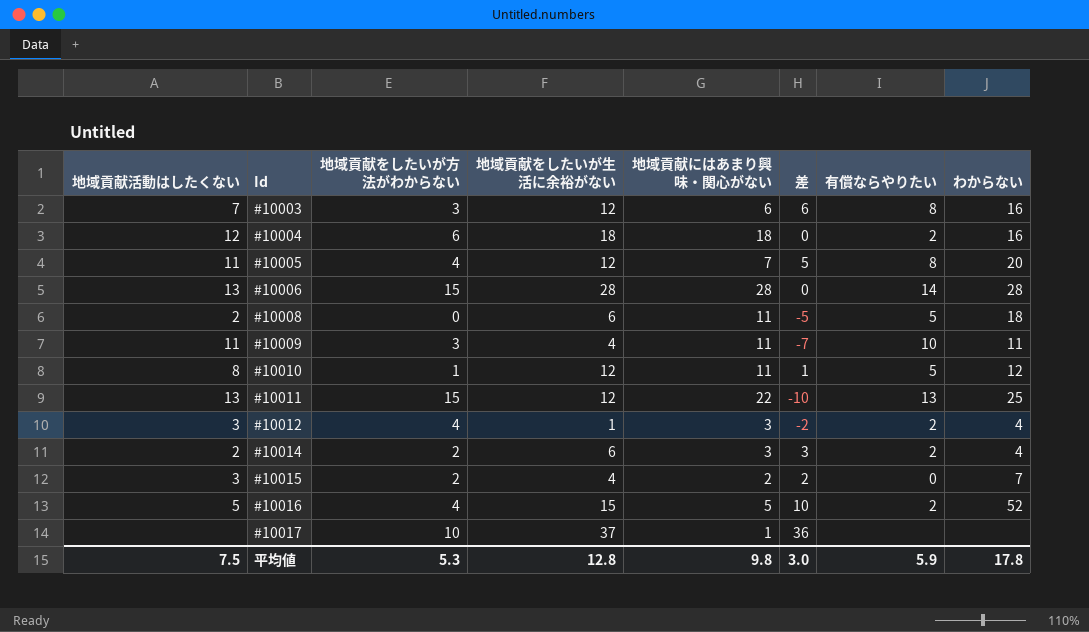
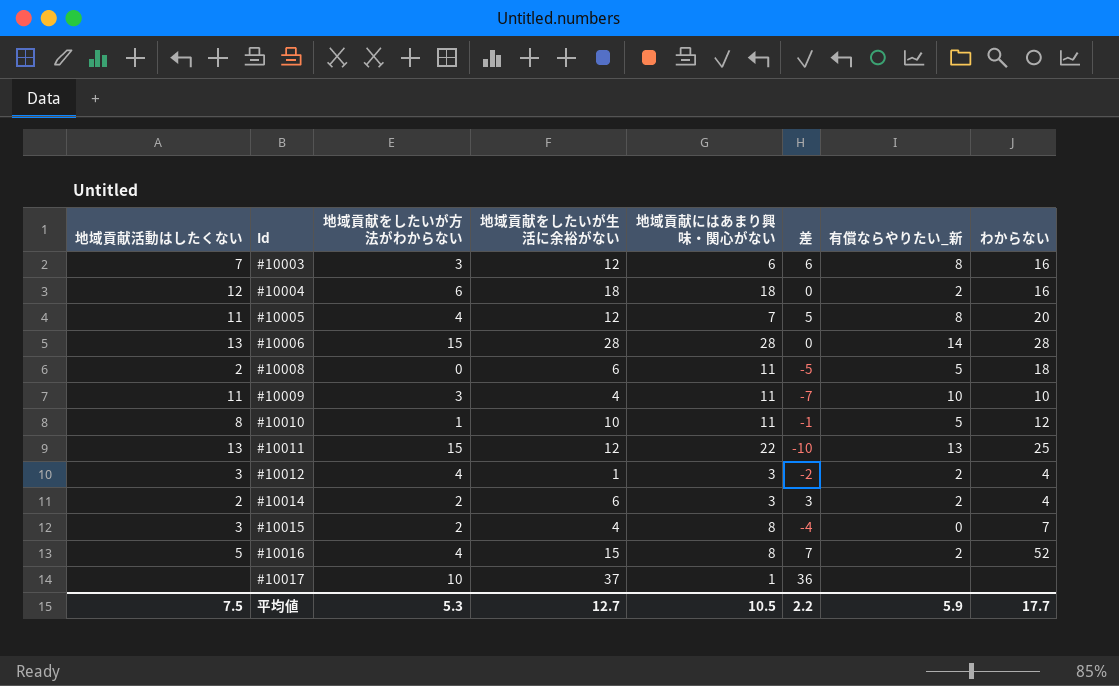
column name: 有償ならやりたい -> 有償ならやりたい_新
#10009 | わからない: 11 -> 10
#10010 | 地域貢献をしたいが生活に余裕がない: 12 -> 10
#10010 | 差: 1 -> -1
#10015 | 地域貢献にはあまり興味・関心がない: 2 -> 8
#10015 | 差: 2 -> -4
#10016 | 地域貢献にはあまり興味・関心がない: 5 -> 8
#10016 | 差: 10 -> 7
平均値 | 地域貢献をしたいが生活に余裕がない: 12.8 -> 12.7
平均値 | 地域貢献にはあまり興味・関心がない: 9.8 -> 10.5
平均値 | 差: 3.0 -> 2.2
平均値 | わからない: 17.8 -> 17.7

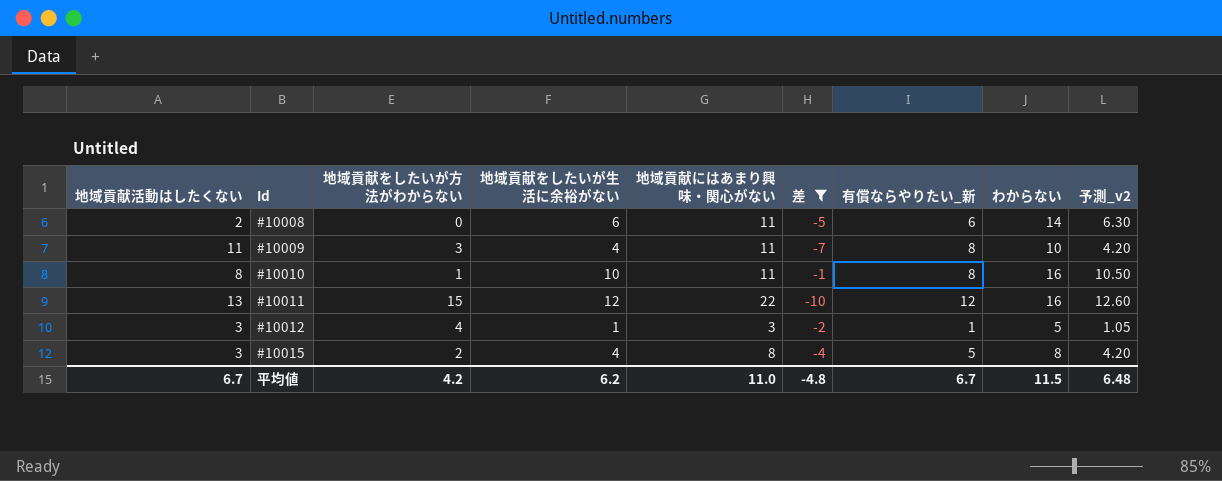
filter: none -> 差 <= -1
column 予測_v2 | formula: none -> [地域貢献をしたいが生活に余裕がない] * 1.05
#10008 | 有償ならやりたい_新: 5 -> 6
#10008 | わからない: 18 -> 14
#10009 | 有償ならやりたい_新: 10 -> 8
#10010 | 有償ならやりたい_新: 5 -> 8
#10010 | わからない: 12 -> 16
#10011 | 有償ならやりたい_新: 13 -> 12
#10011 | わからない: 25 -> 16
#10012 | 有償ならやりたい_新: 2 -> 1
#10012 | わからない: 4 -> 5
#10015 | 有償ならやりたい_新: 0 -> 5
#10015 | わからない: 7 -> 8
平均値 | 地域貢献活動はしたくない: 7.5 -> 6.7
平均値 | 地域貢献をしたいが方法がわからない: 5.3 -> 4.2
平均値 | 地域貢献をしたいが生活に余裕がない: 12.7 -> 6.2
平均値 | 地域貢献にはあまり興味・関心がない: 10.5 -> 11.0
平均値 | 差: 2.2 -> -4.8
平均値 | 有償ならやりたい_新: 5.9 -> 6.7
平均値 | わからない: 17.7 -> 11.5

